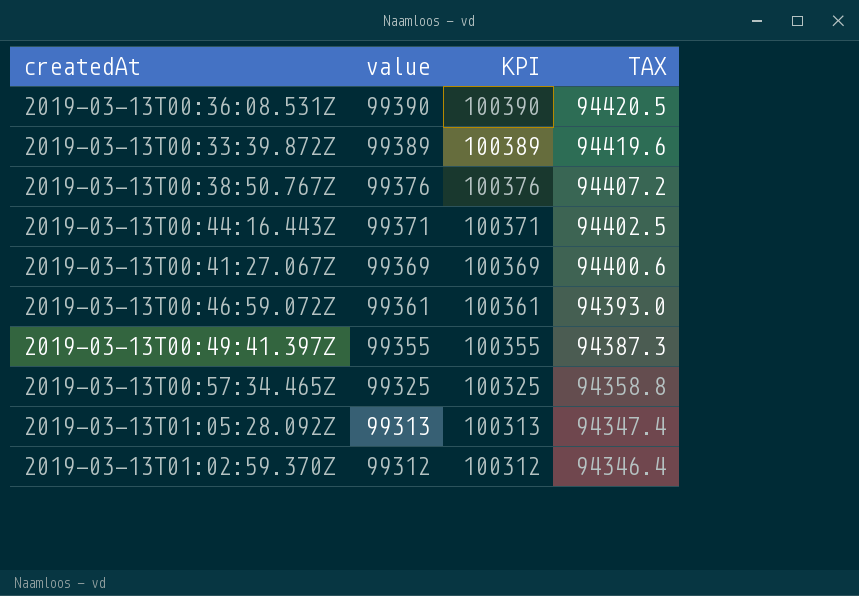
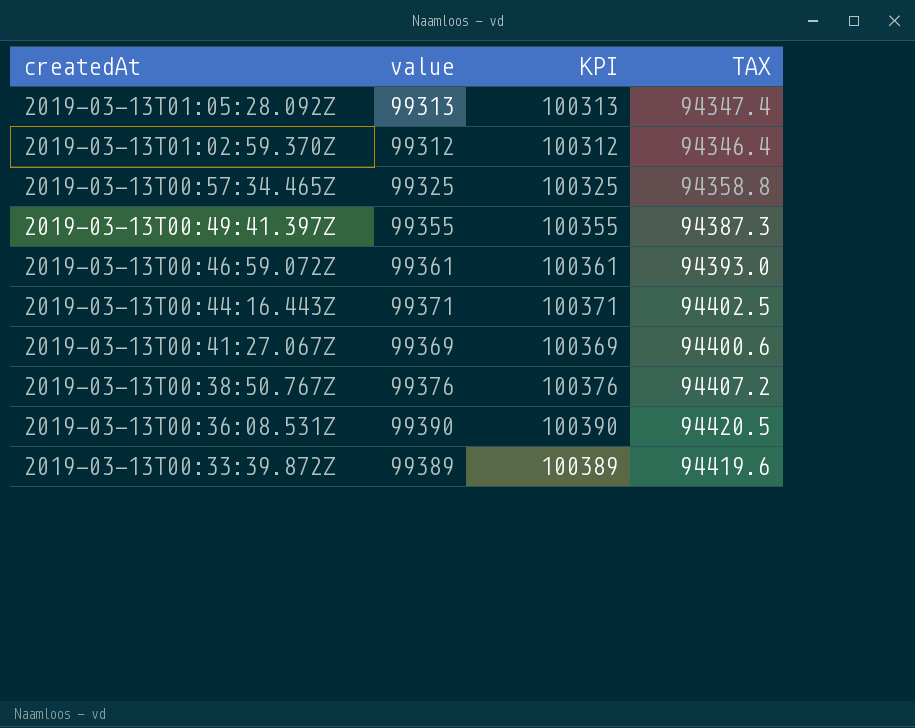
row order: value descending -> createdAt descending

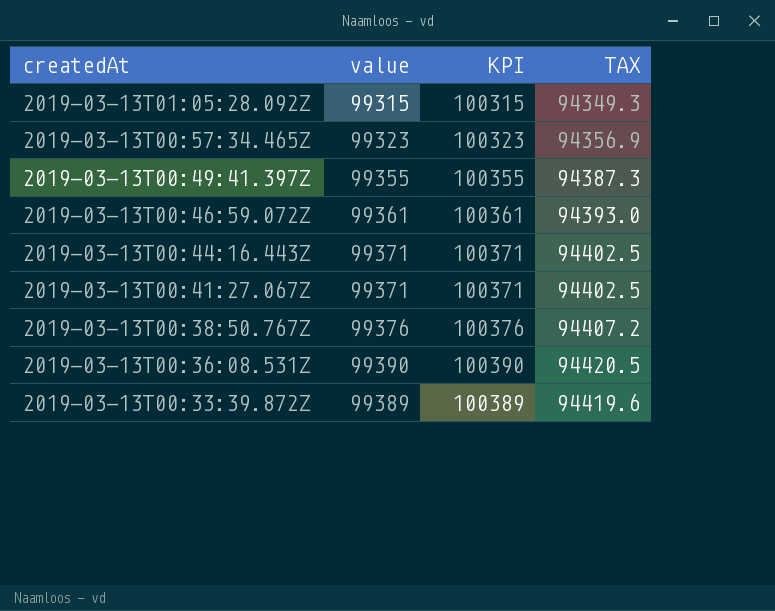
row 2019-03-13T01:02:59.370Z: 99312 | 100312 | 94346.4 -> none
2019-03-13T01:05:28.092Z | value: 99313 -> 99315
2019-03-13T01:05:28.092Z | KPI: 100313 -> 100315
2019-03-13T01:05:28.092Z | TAX: 94347.4 -> 94349.3
2019-03-13T00:57:34.465Z | value: 99325 -> 99323
2019-03-13T00:57:34.465Z | KPI: 100325 -> 100323
2019-03-13T00:57:34.465Z | TAX: 94358.8 -> 94356.9
2019-03-13T00:41:27.067Z | value: 99369 -> 99371
2019-03-13T00:41:27.067Z | KPI: 100369 -> 100371
2019-03-13T00:41:27.067Z | TAX: 94400.6 -> 94402.5

